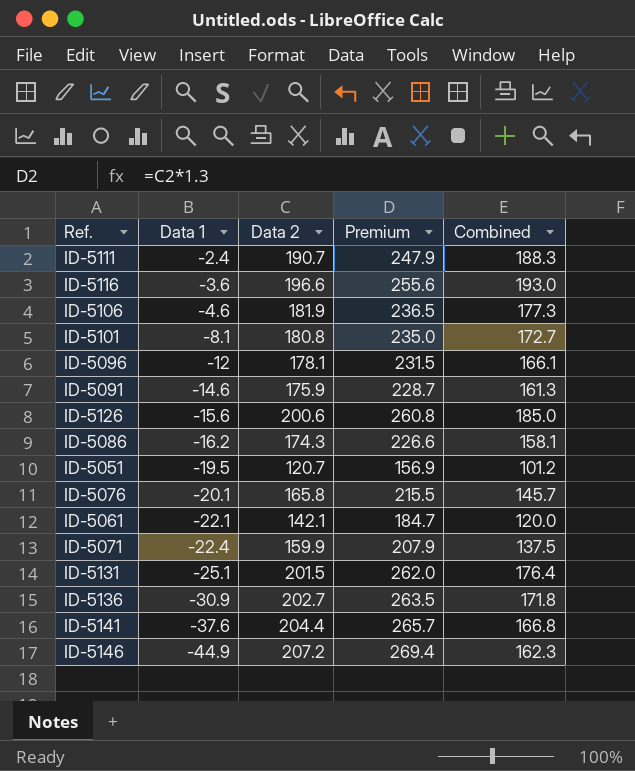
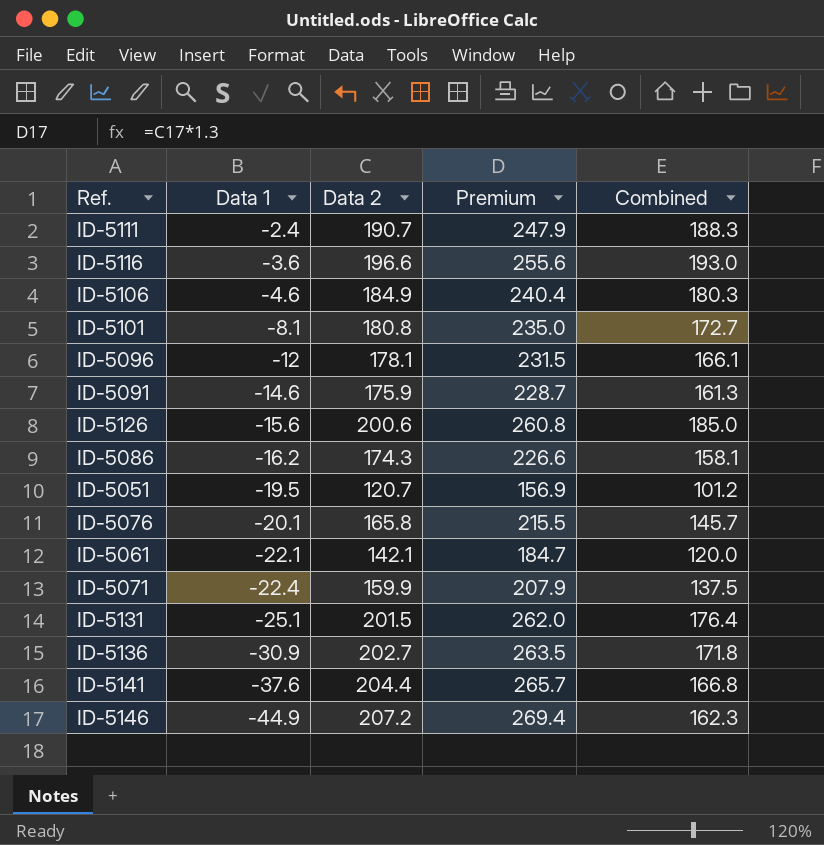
ID-5106 | Data 2: 181.9 -> 184.9
ID-5106 | Premium: 236.5 -> 240.4
ID-5106 | Combined: 177.3 -> 180.3

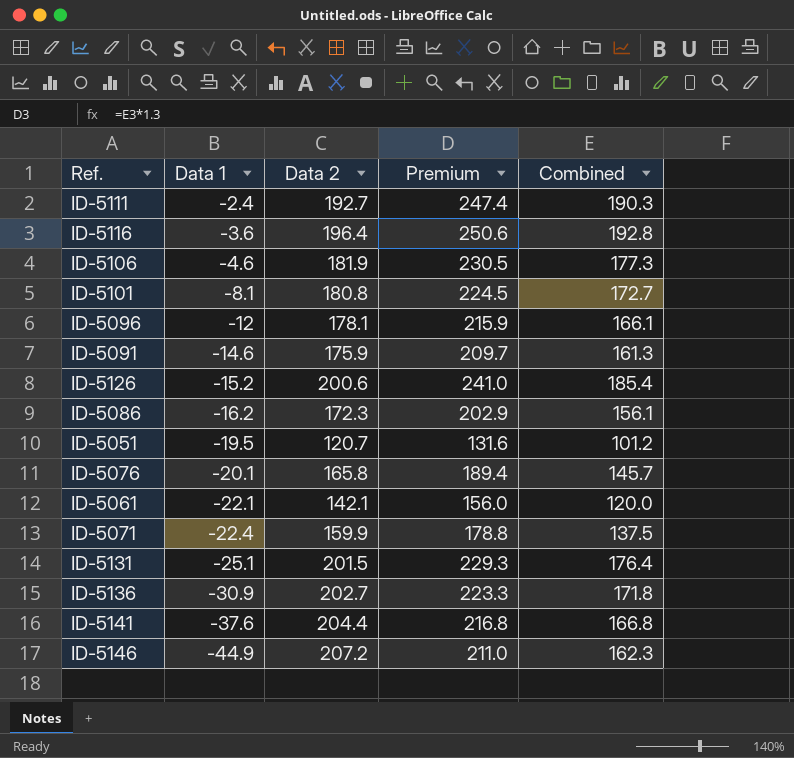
column Premium | formula: [Data 2] * 1.3 -> [Combined] * 1.3
ID-5111 | Data 2: 190.7 -> 192.7
ID-5111 | Combined: 188.3 -> 190.3
ID-5116 | Data 2: 196.6 -> 196.4
ID-5116 | Combined: 193.0 -> 192.8
ID-5106 | Data 2: 184.9 -> 181.9
ID-5106 | Combined: 180.3 -> 177.3
ID-5126 | Data 1: -15.6 -> -15.2
ID-5126 | Combined: 185.0 -> 185.4
ID-5086 | Data 2: 174.3 -> 172.3
ID-5086 | Combined: 158.1 -> 156.1

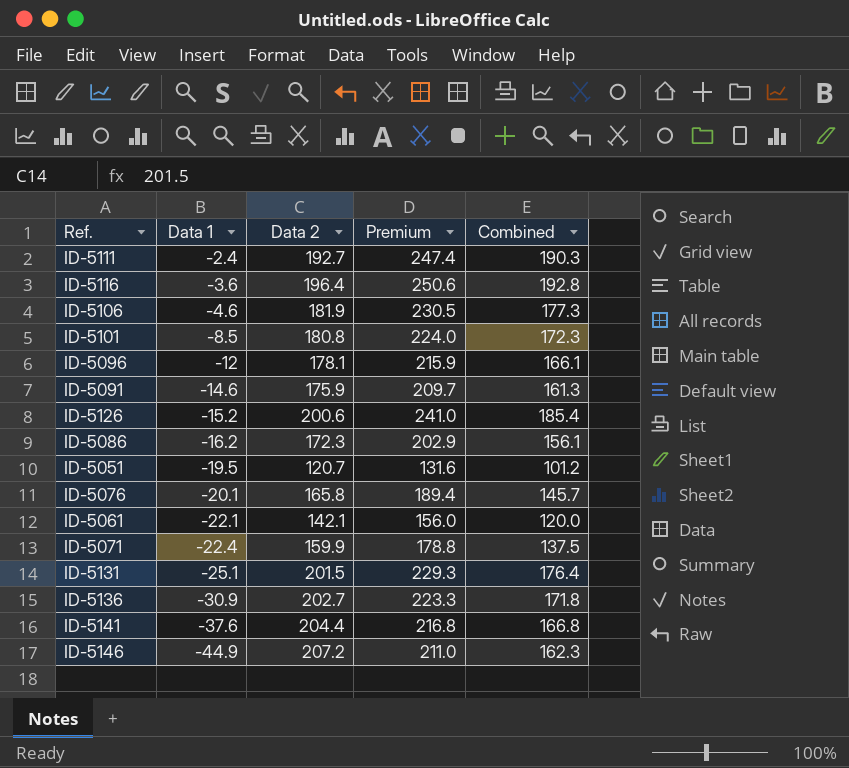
ID-5101 | Data 1: -8.1 -> -8.5
ID-5101 | Premium: 224.5 -> 224.0
ID-5101 | Combined: 172.7 -> 172.3

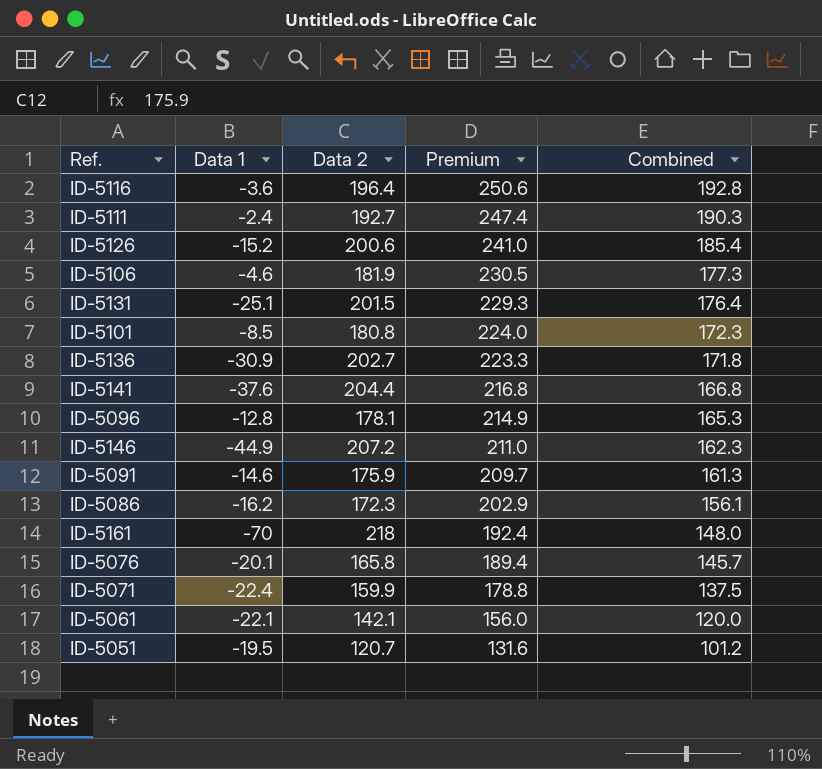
row order: Data 1 descending -> Premium descending
ID-5096 | Data 1: -12 -> -12.8
ID-5096 | Premium: 215.9 -> 214.9
ID-5096 | Combined: 166.1 -> 165.3
row ID-5161: none -> -70 | 218 | 192.4 | 148.0

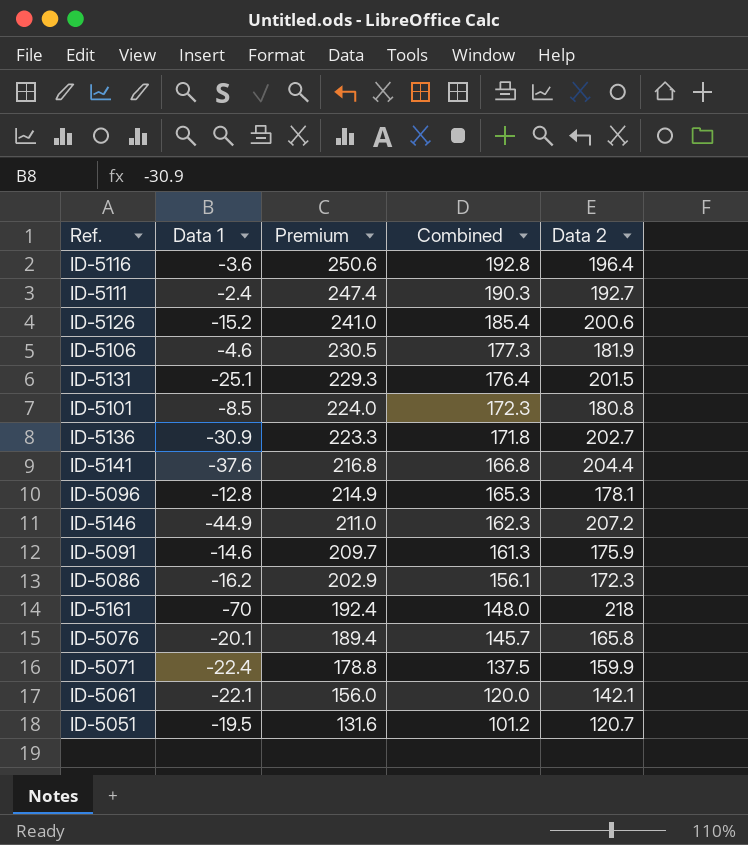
column Data 2 | position: 3 -> 5

